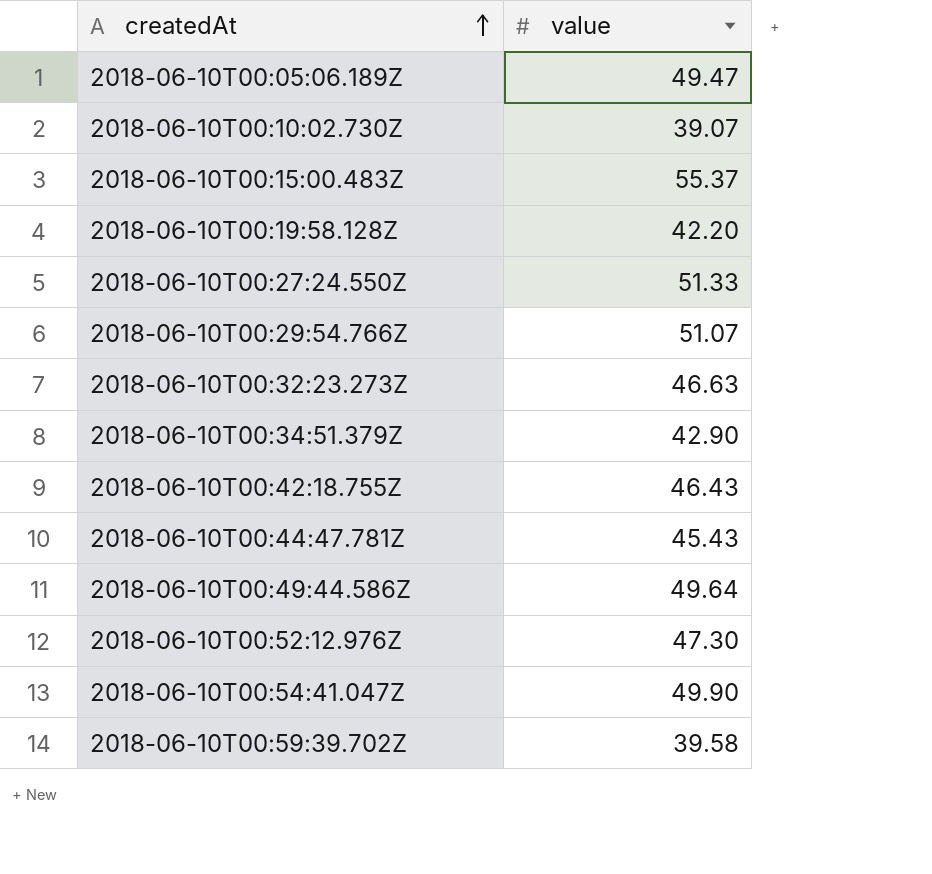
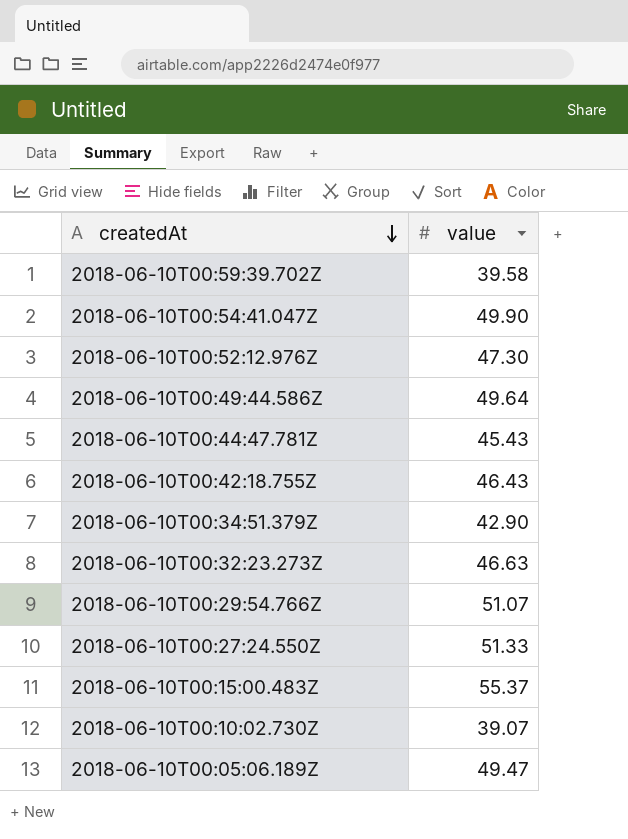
row order: createdAt ascending -> createdAt descending
row 2018-06-10T00:19:58.128Z: 42.20 -> none

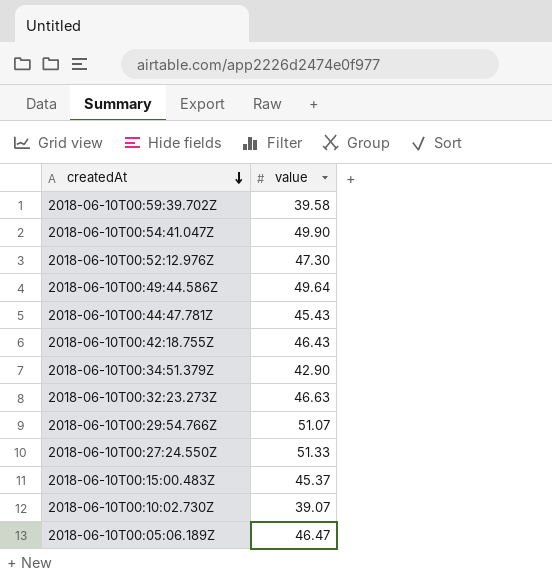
2018-06-10T00:15:00.483Z | value: 55.37 -> 45.37
2018-06-10T00:05:06.189Z | value: 49.47 -> 46.47

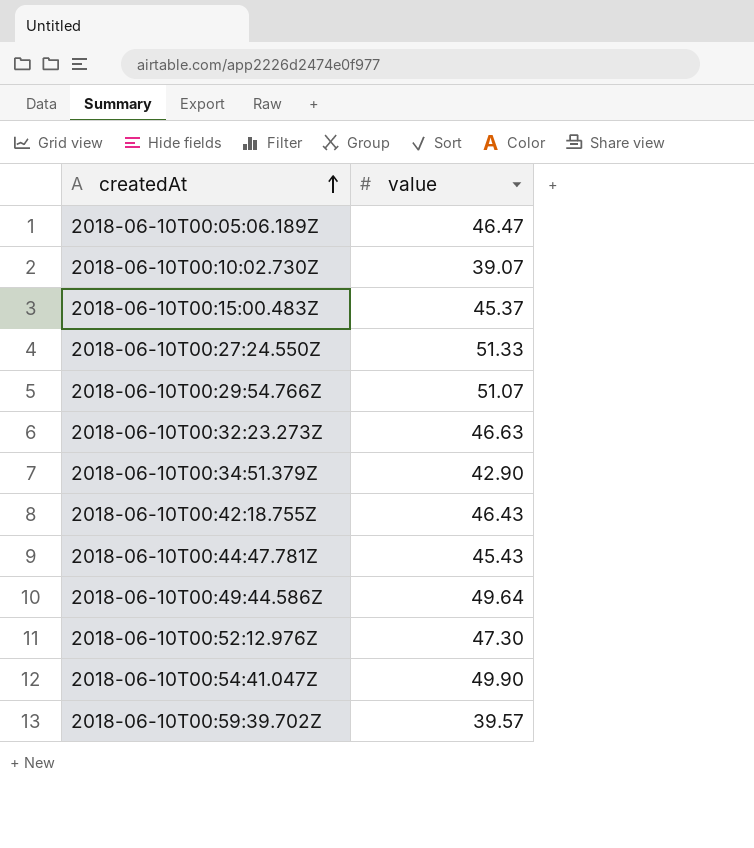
row order: createdAt descending -> createdAt ascending
2018-06-10T00:59:39.702Z | value: 39.58 -> 39.57

